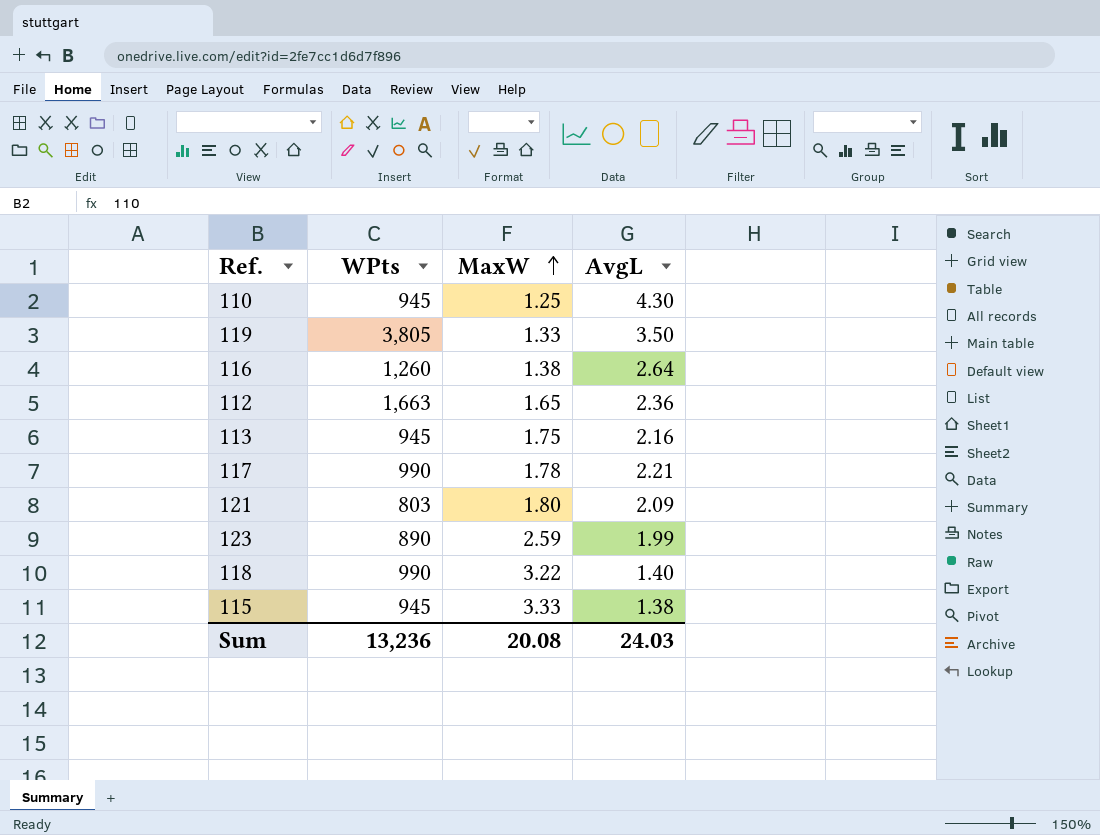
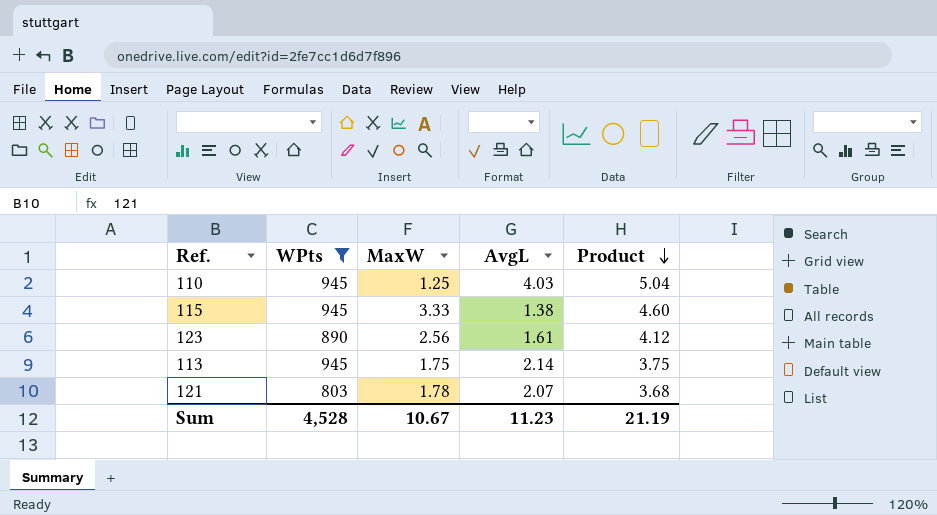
filter: none -> WPts <= 945
row order: MaxW ascending -> Product descending
column Product | formula: none -> [MaxW] * [AvgL]
110 | AvgL: 4.30 -> 4.03
123 | MaxW: 2.59 -> 2.56
123 | AvgL: 1.99 -> 1.61
113 | AvgL: 2.16 -> 2.14
121 | MaxW: 1.80 -> 1.78
121 | AvgL: 2.09 -> 2.07
Sum | WPts: 13,236 -> 4,528
Sum | MaxW: 20.08 -> 10.67
Sum | AvgL: 24.03 -> 11.23

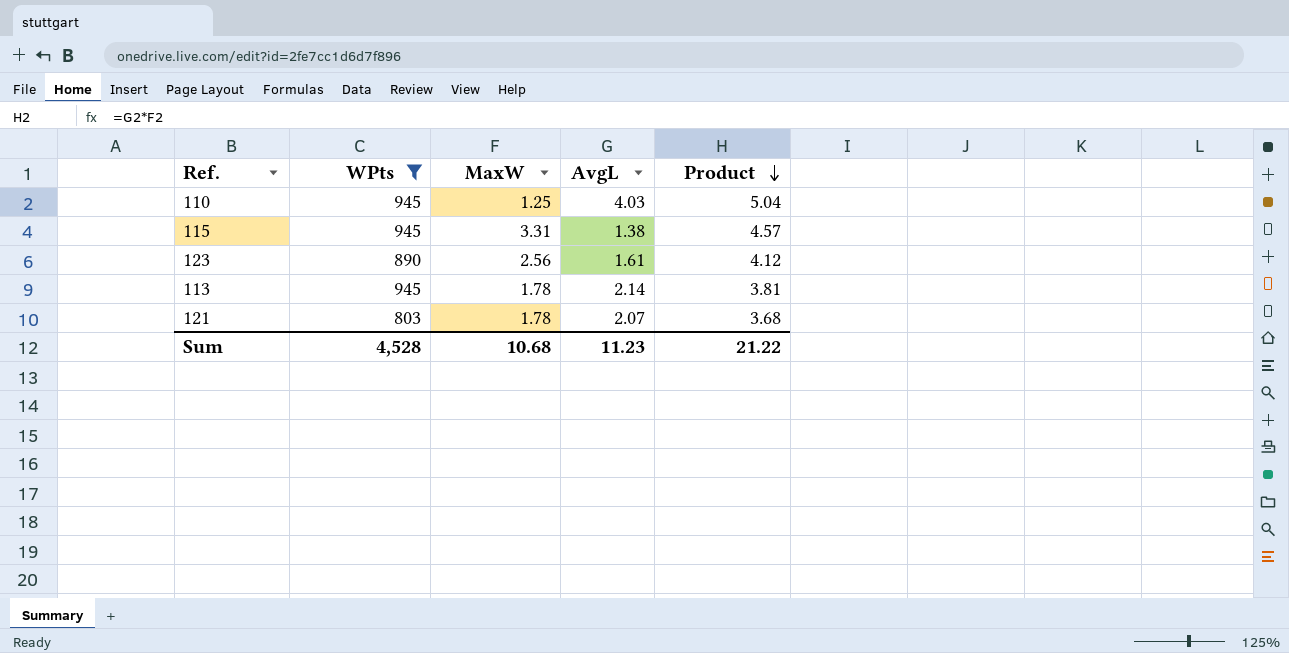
115 | MaxW: 3.33 -> 3.31
115 | Product: 4.60 -> 4.57
113 | MaxW: 1.75 -> 1.78
113 | Product: 3.75 -> 3.81
Sum | MaxW: 10.67 -> 10.68
Sum | Product: 21.19 -> 21.22

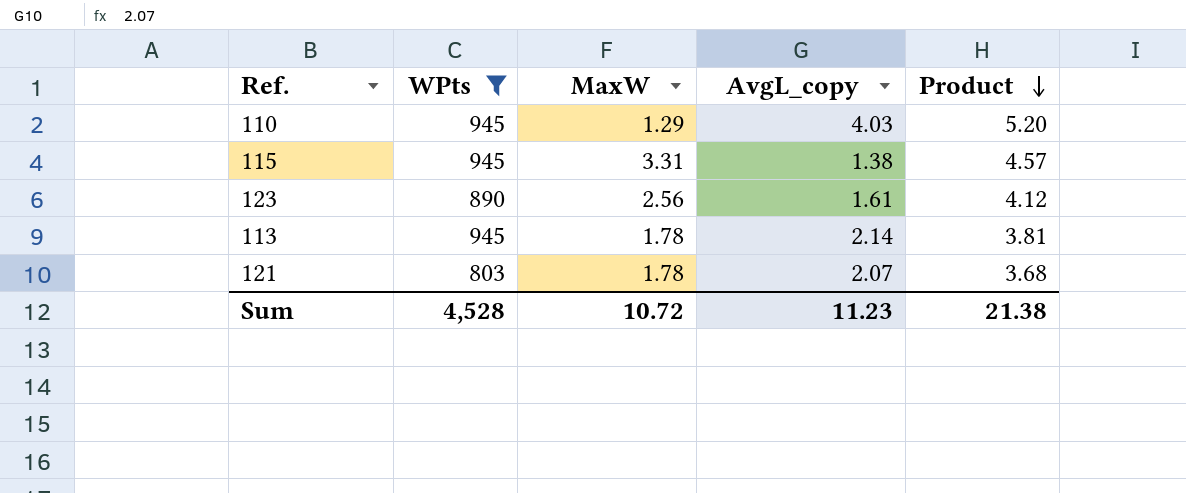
column name: AvgL -> AvgL_copy
110 | MaxW: 1.25 -> 1.29
110 | Product: 5.04 -> 5.20
Sum | MaxW: 10.68 -> 10.72
Sum | Product: 21.22 -> 21.38

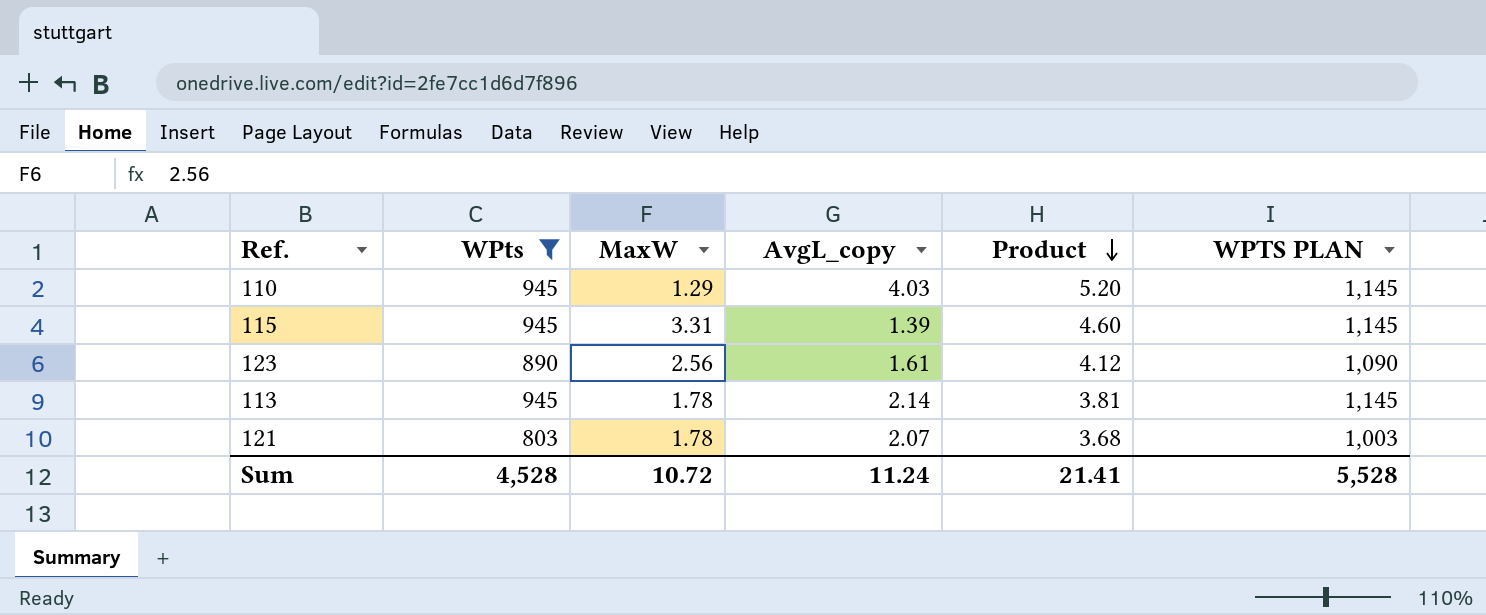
column WPTS PLAN | formula: none -> [WPts] + 200
115 | AvgL_copy: 1.38 -> 1.39
115 | Product: 4.57 -> 4.60
Sum | AvgL_copy: 11.23 -> 11.24
Sum | Product: 21.38 -> 21.41

